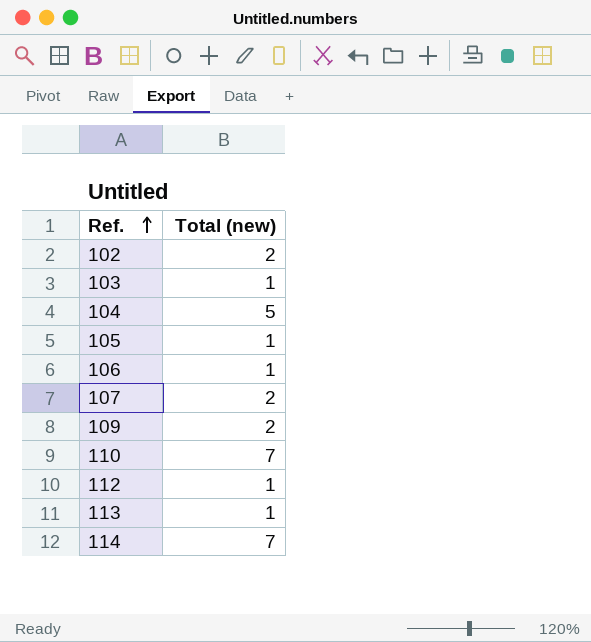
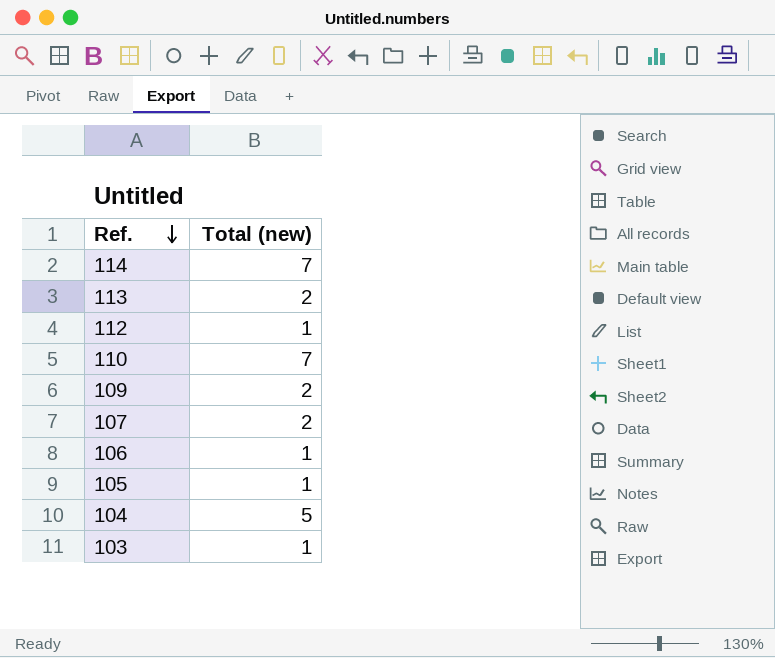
row order: Ref. ascending -> Ref. descending
row 102: 2 -> none
113 | Total (new): 1 -> 2

